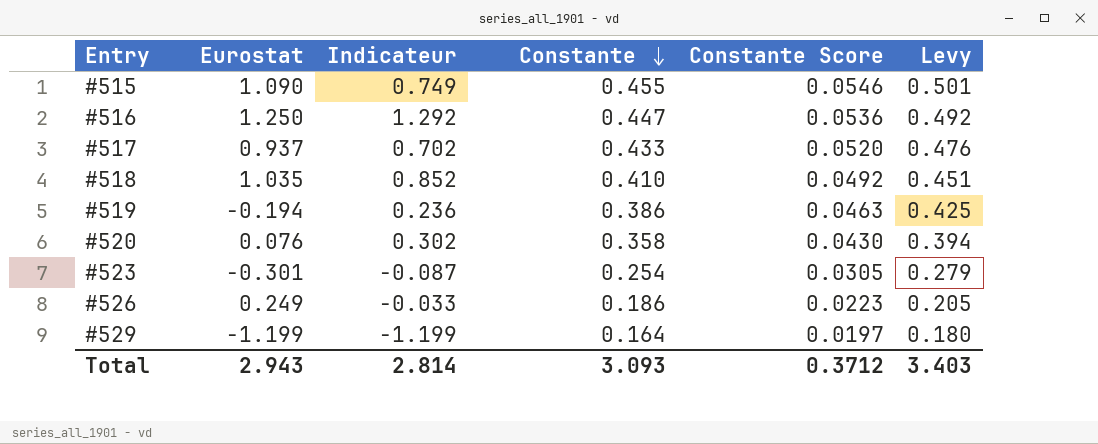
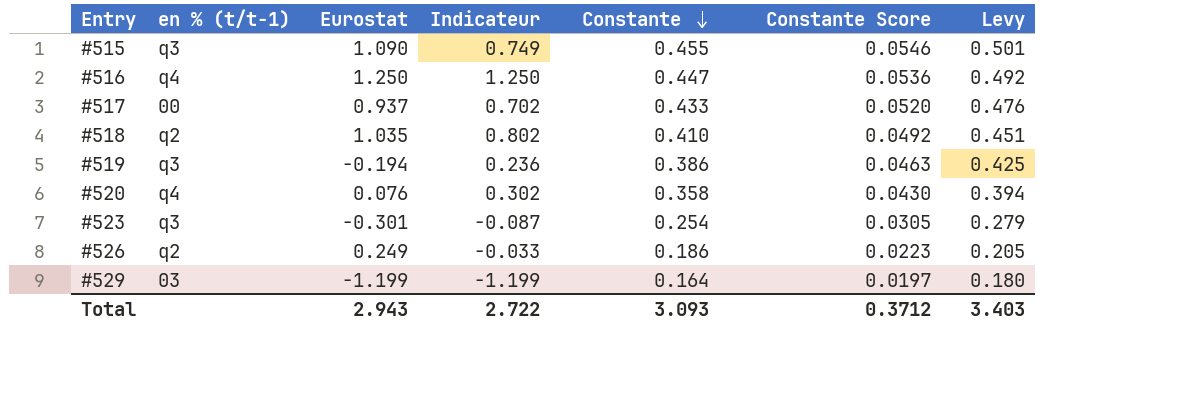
column en % (t/t-1) | position: none -> 2
#516 | Indicateur: 1.292 -> 1.250
#518 | Indicateur: 0.852 -> 0.802
Total | Indicateur: 2.814 -> 2.722

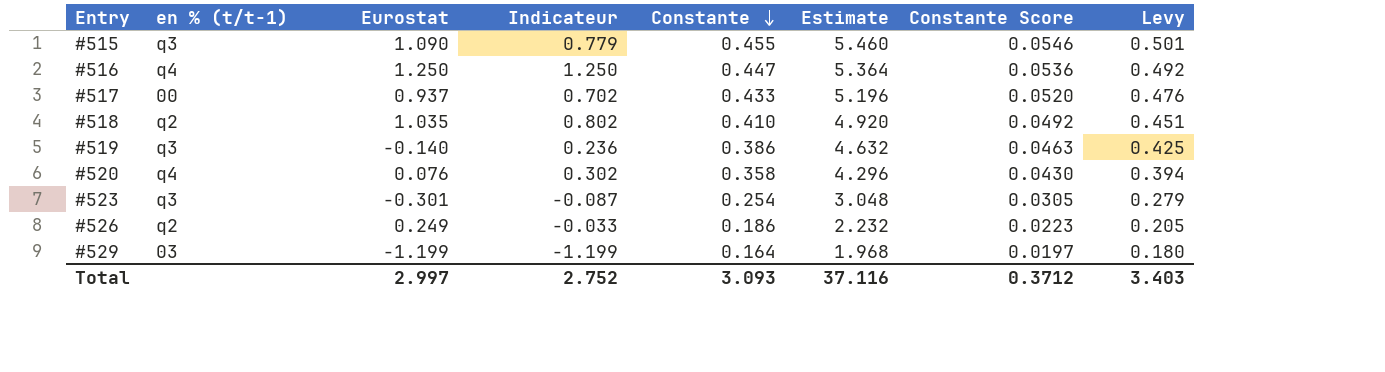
column Estimate | formula: none -> [Constante] * 12
#515 | Indicateur: 0.749 -> 0.779
#519 | Eurostat: -0.194 -> -0.140
Total | Eurostat: 2.943 -> 2.997
Total | Indicateur: 2.722 -> 2.752

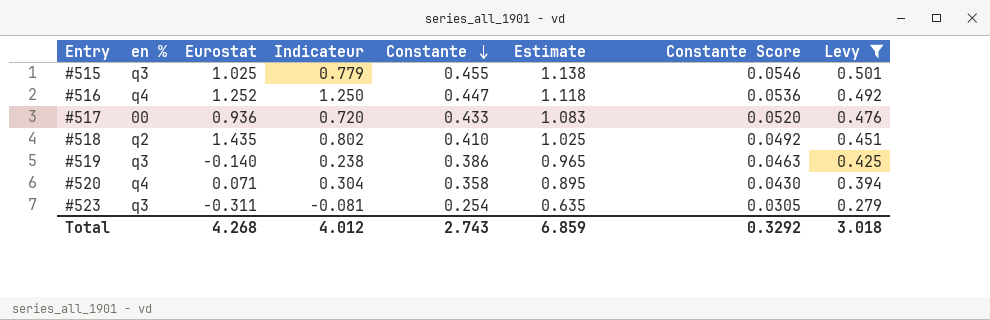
filter: none -> Levy >= 0.279
column name: en % (t/t-1) -> en %
column Estimate | formula: [Constante] * 12 -> [Constante] * 2.5
#515 | Eurostat: 1.090 -> 1.025
#516 | Eurostat: 1.250 -> 1.252
#517 | Eurostat: 0.937 -> 0.936
#517 | Indicateur: 0.702 -> 0.720
#518 | Eurostat: 1.035 -> 1.435
#519 | Indicateur: 0.236 -> 0.238
#520 | Eurostat: 0.076 -> 0.071
#520 | Indicateur: 0.302 -> 0.304
#523 | Eurostat: -0.301 -> -0.311
#523 | Indicateur: -0.087 -> -0.081
Total | Eurostat: 2.997 -> 4.268
Total | Indicateur: 2.752 -> 4.012
Total | Constante: 3.093 -> 2.743
Total | Estimate: 37.116 -> 6.859
Total | Constante Score: 0.3712 -> 0.3292
Total | Levy: 3.403 -> 3.018

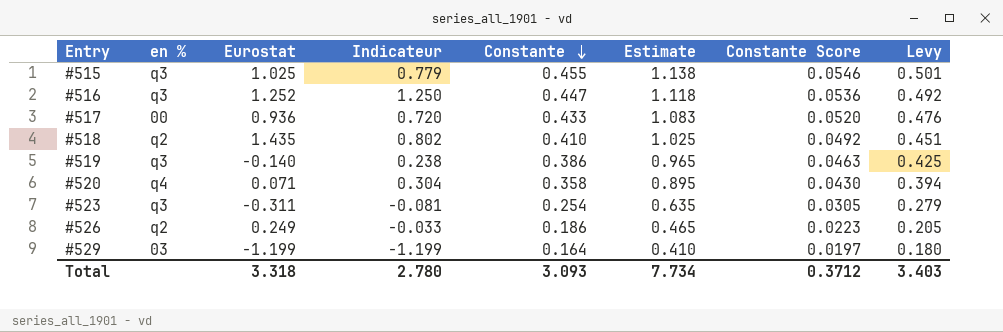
filter: Levy >= 0.279 -> none
#516 | en %: q4 -> q3
Total | Eurostat: 4.268 -> 3.318
Total | Indicateur: 4.012 -> 2.780
Total | Constante: 2.743 -> 3.093
Total | Estimate: 6.859 -> 7.734
Total | Constante Score: 0.3292 -> 0.3712
Total | Levy: 3.018 -> 3.403

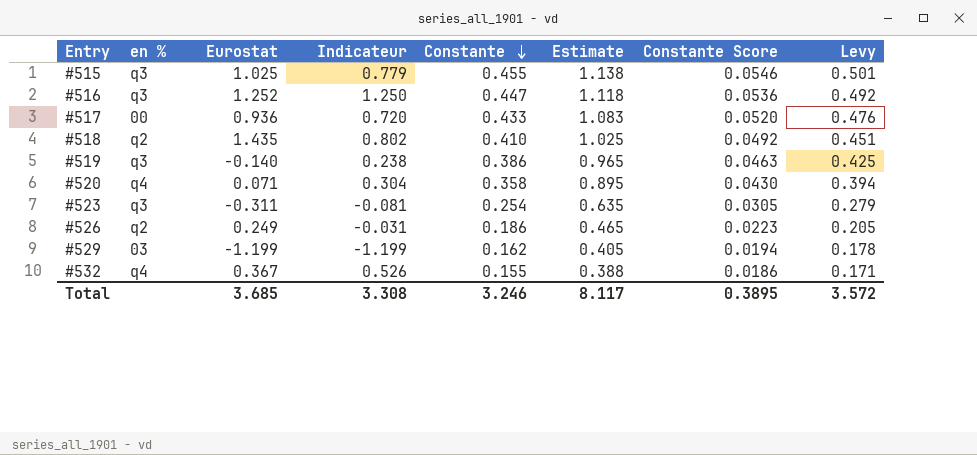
#526 | Indicateur: -0.033 -> -0.031
#529 | Constante: 0.164 -> 0.162
#529 | Estimate: 0.410 -> 0.405
#529 | Constante Score: 0.0197 -> 0.0194
#529 | Levy: 0.180 -> 0.178
row #532: none -> q4 | 0.367 | 0.526 | 0.155 | 0.388 | 0.0186 | 0.171
Total | Eurostat: 3.318 -> 3.685
Total | Indicateur: 2.780 -> 3.308
Total | Constante: 3.093 -> 3.246
Total | Estimate: 7.734 -> 8.117
Total | Constante Score: 0.3712 -> 0.3895
Total | Levy: 3.403 -> 3.572

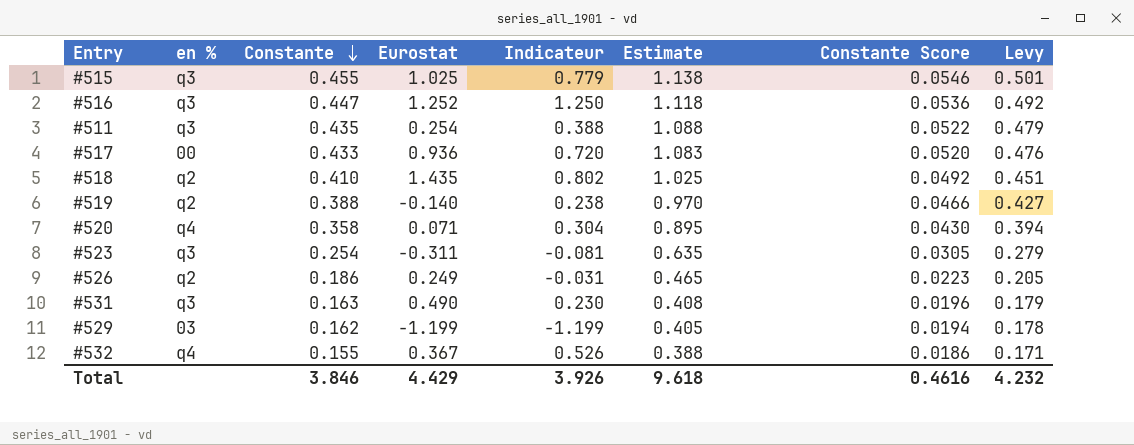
column Constante | position: 5 -> 3
row #511: none -> q3 | 0.435 | 0.254 | 0.388 | 1.088 | 0.0522 | 0.479
#519 | en %: q3 -> q2
#519 | Constante: 0.386 -> 0.388
#519 | Estimate: 0.965 -> 0.970
#519 | Constante Score: 0.0463 -> 0.0466
#519 | Levy: 0.425 -> 0.427
row #531: none -> q3 | 0.163 | 0.490 | 0.230 | 0.408 | 0.0196 | 0.179
Total | Constante: 3.246 -> 3.846
Total | Eurostat: 3.685 -> 4.429
Total | Indicateur: 3.308 -> 3.926
Total | Estimate: 8.117 -> 9.618
Total | Constante Score: 0.3895 -> 0.4616
Total | Levy: 3.572 -> 4.232

